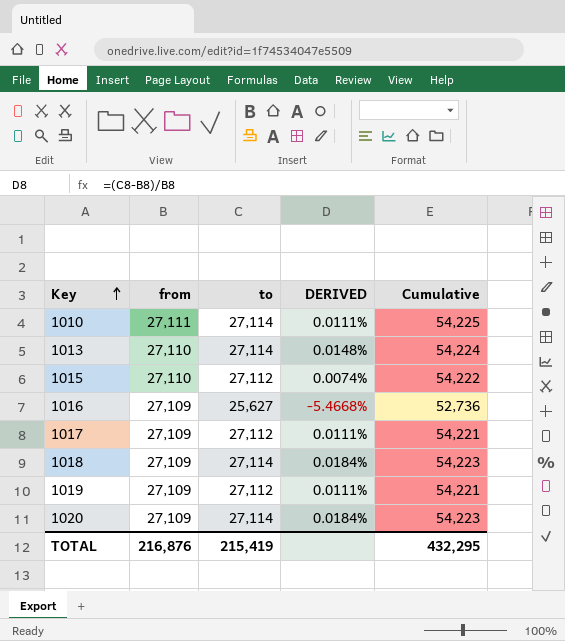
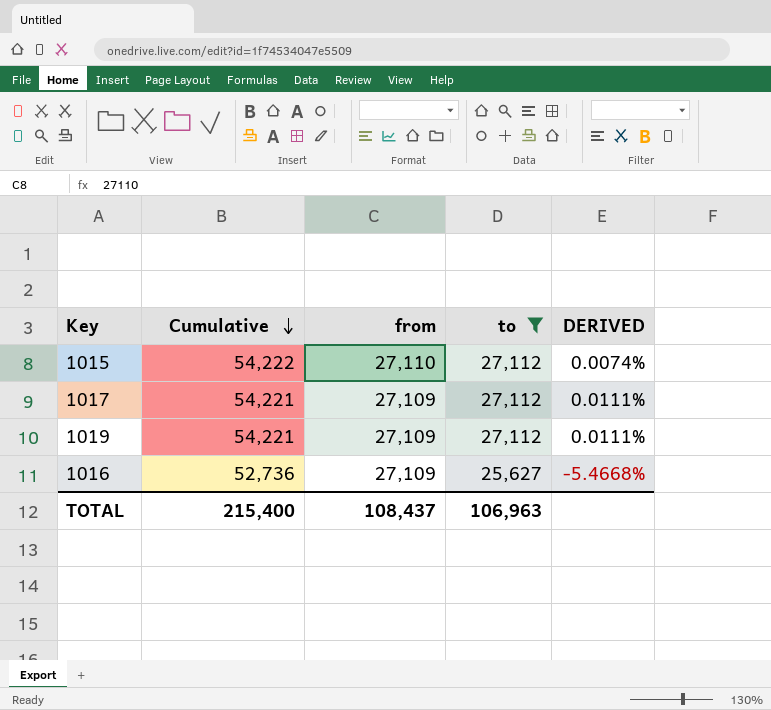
filter: none -> to != 27,114
row order: Key ascending -> Cumulative descending
column Cumulative | position: 5 -> 2
TOTAL | Cumulative: 432,295 -> 215,400
TOTAL | from: 216,876 -> 108,437
TOTAL | to: 215,419 -> 106,963

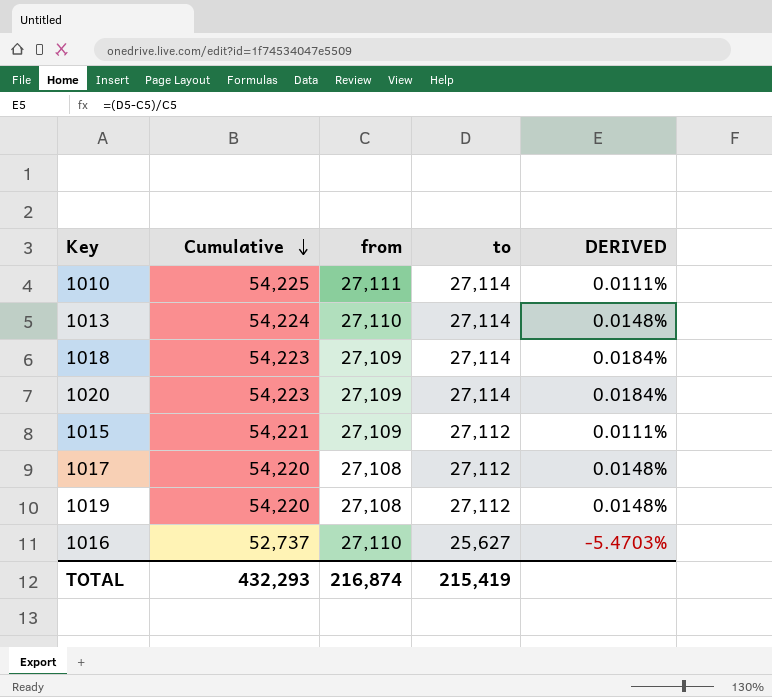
filter: to != 27,114 -> none
1015 | Cumulative: 54,222 -> 54,221
1015 | from: 27,110 -> 27,109
1015 | DERIVED: 0.0074% -> 0.0111%
1017 | Cumulative: 54,221 -> 54,220
1017 | from: 27,109 -> 27,108
1017 | DERIVED: 0.0111% -> 0.0148%
1019 | Cumulative: 54,221 -> 54,220
1019 | from: 27,109 -> 27,108
1019 | DERIVED: 0.0111% -> 0.0148%
1016 | Cumulative: 52,736 -> 52,737
1016 | from: 27,109 -> 27,110
1016 | DERIVED: -5.4668% -> -5.4703%
TOTAL | Cumulative: 215,400 -> 432,293
TOTAL | from: 108,437 -> 216,874
TOTAL | to: 106,963 -> 215,419

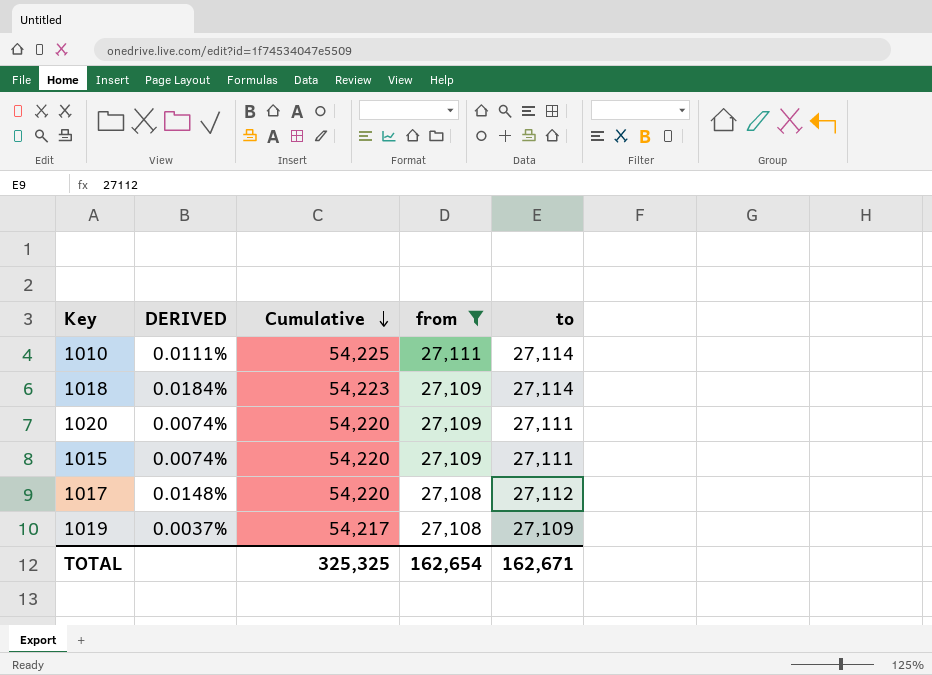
filter: none -> from != 27,110
column DERIVED | position: 5 -> 2
1020 | DERIVED: 0.0184% -> 0.0074%
1020 | Cumulative: 54,223 -> 54,220
1020 | to: 27,114 -> 27,111
1015 | DERIVED: 0.0111% -> 0.0074%
1015 | Cumulative: 54,221 -> 54,220
1015 | to: 27,112 -> 27,111
1019 | DERIVED: 0.0148% -> 0.0037%
1019 | Cumulative: 54,220 -> 54,217
1019 | to: 27,112 -> 27,109
TOTAL | Cumulative: 432,293 -> 325,325
TOTAL | from: 216,874 -> 162,654
TOTAL | to: 215,419 -> 162,671

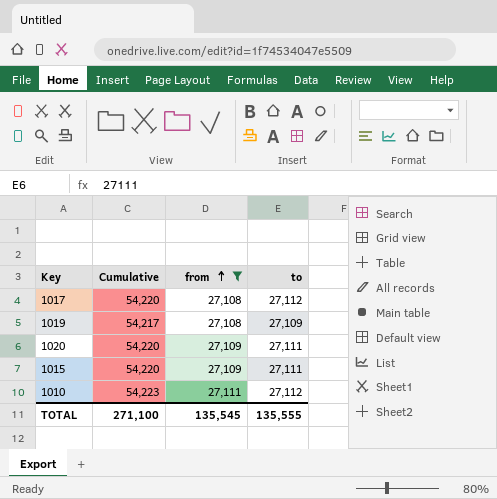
row order: Cumulative descending -> from ascending
column DERIVED | formula: ([to] - [from]) / [from] -> none
row 1018: 0.0184% | 54,223 | 27,109 | 27,114 -> none
1010 | Cumulative: 54,225 -> 54,223
1010 | to: 27,114 -> 27,112
TOTAL | Cumulative: 325,325 -> 271,100
TOTAL | from: 162,654 -> 135,545
TOTAL | to: 162,671 -> 135,555

